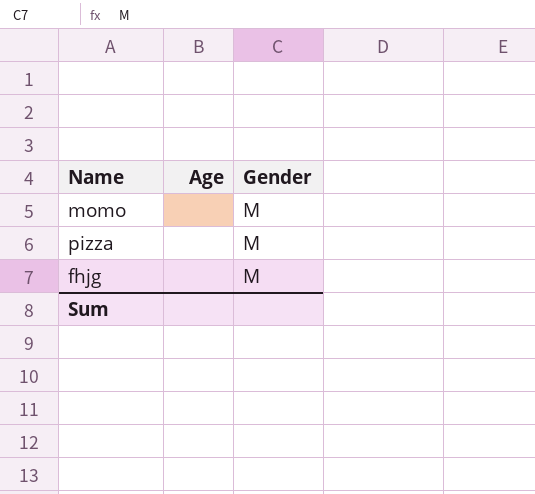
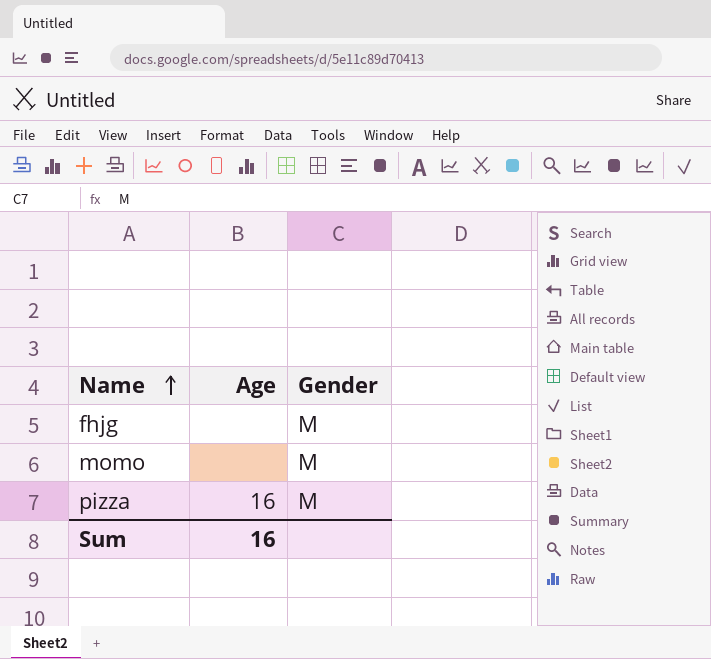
row order: none -> Name ascending
pizza | Age: none -> 16
Sum | Age: none -> 16

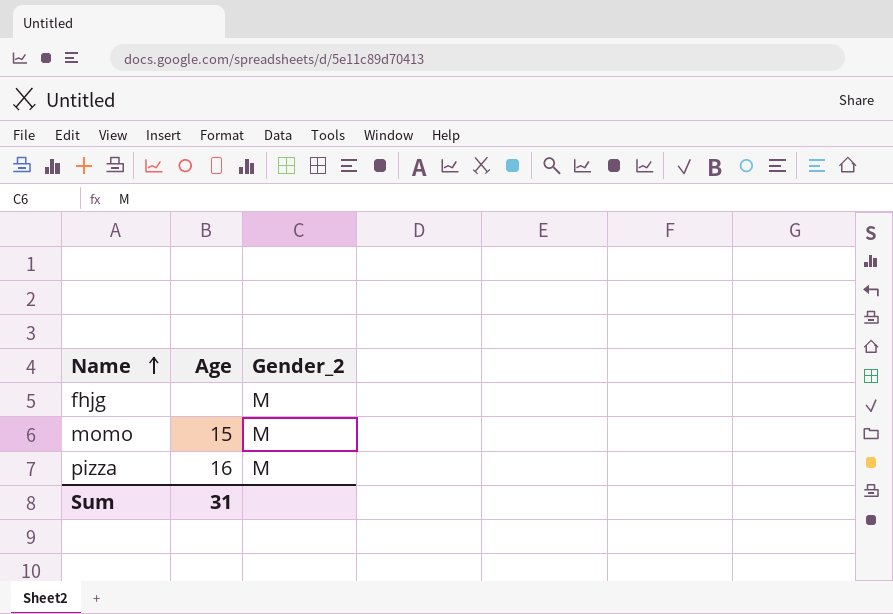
column name: Gender -> Gender_2
momo | Age: none -> 15
Sum | Age: 16 -> 31

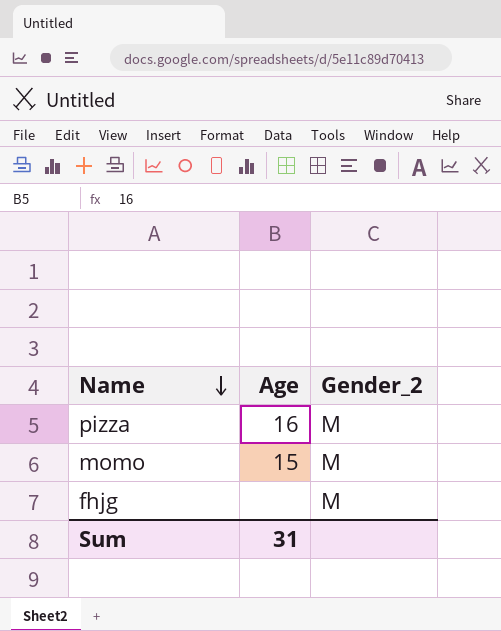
row order: Name ascending -> Name descending

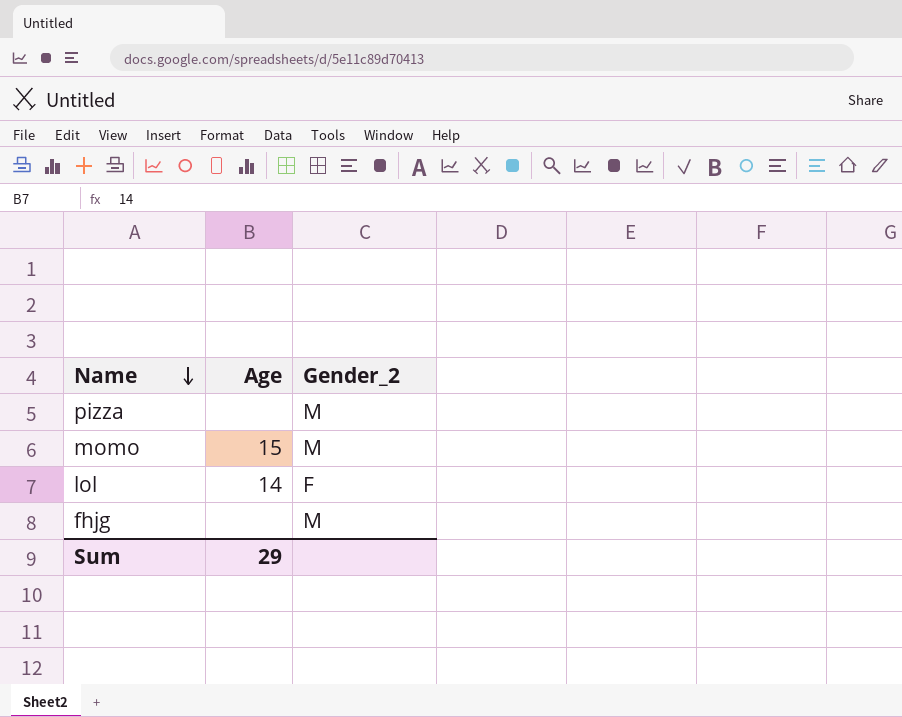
pizza | Age: 16 -> none
row lol: none -> 14 | F
Sum | Age: 31 -> 29

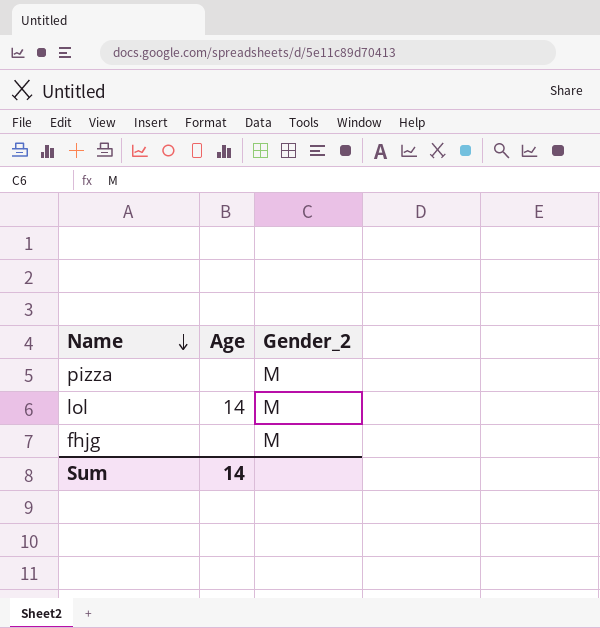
row momo: 15 | M -> none
lol | Gender_2: F -> M
Sum | Age: 29 -> 14

